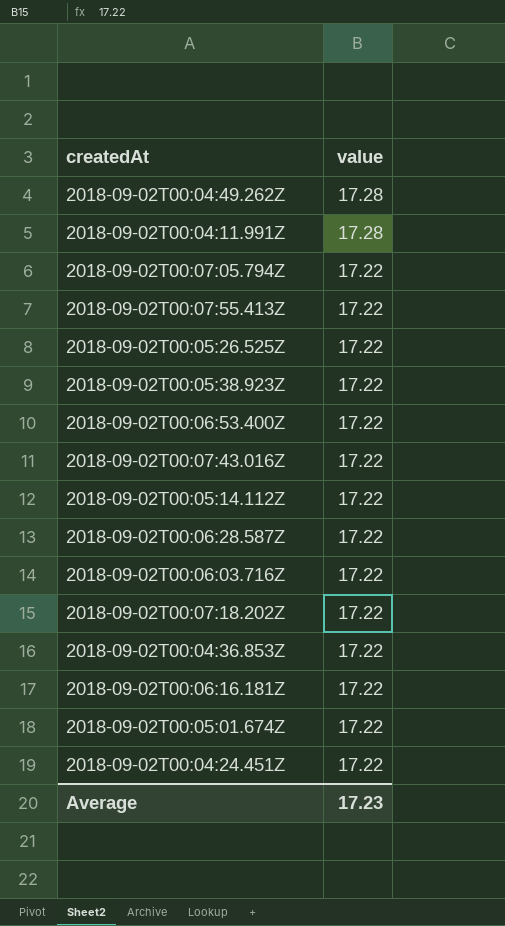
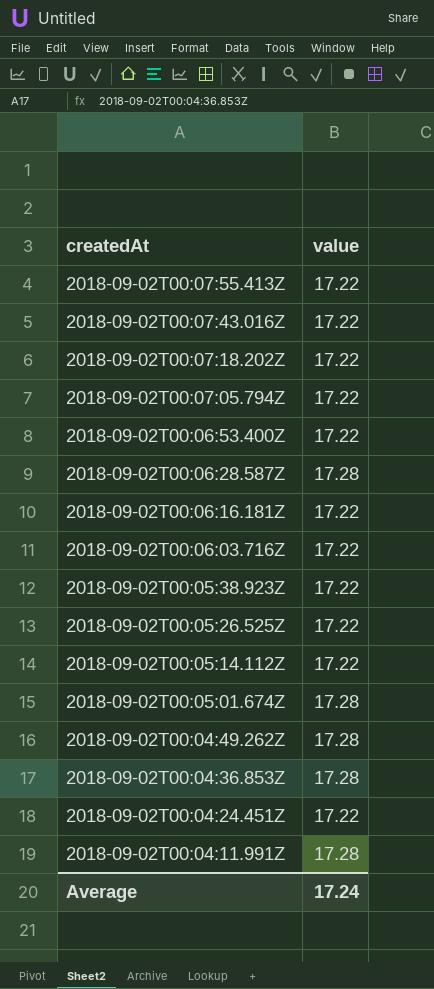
row order: value descending -> createdAt descending
2018-09-02T00:06:28.587Z | value: 17.22 -> 17.28
2018-09-02T00:05:01.674Z | value: 17.22 -> 17.28
2018-09-02T00:04:36.853Z | value: 17.22 -> 17.28
Average | value: 17.23 -> 17.24

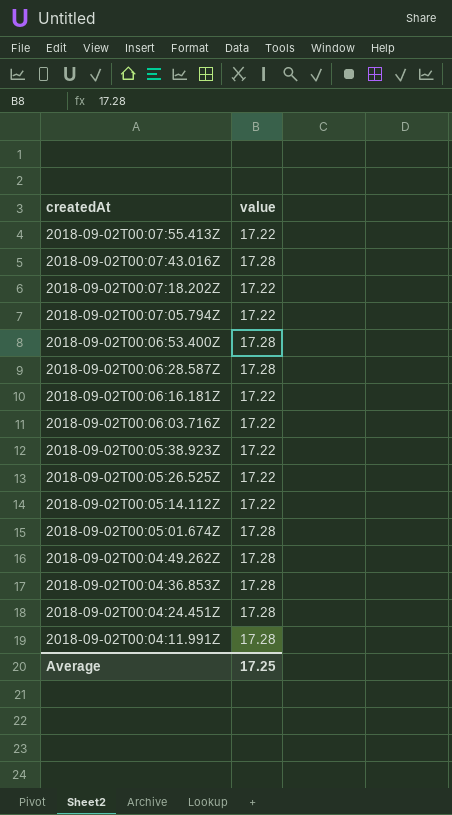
2018-09-02T00:07:43.016Z | value: 17.22 -> 17.28
2018-09-02T00:06:53.400Z | value: 17.22 -> 17.28
2018-09-02T00:04:24.451Z | value: 17.22 -> 17.28
Average | value: 17.24 -> 17.25

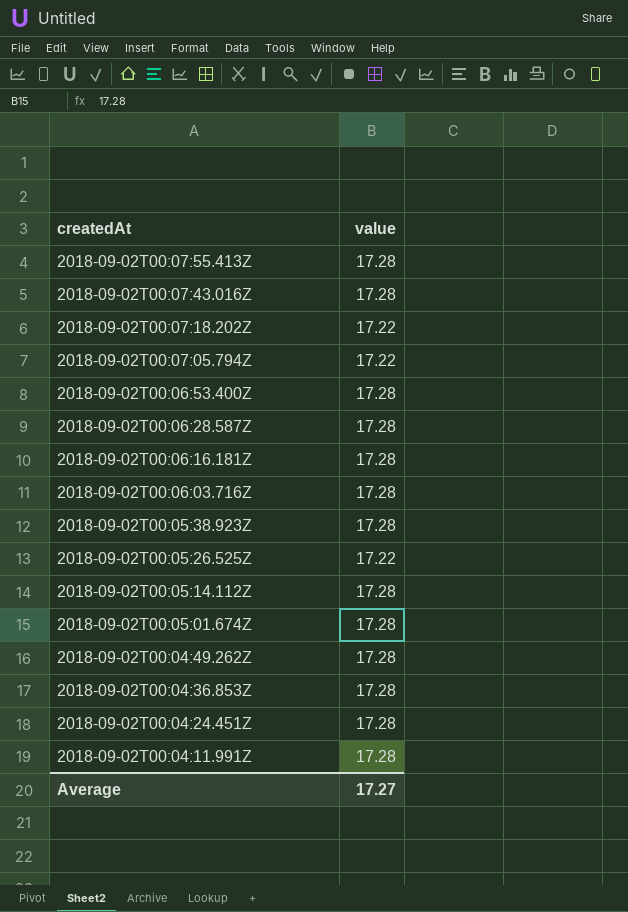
2018-09-02T00:07:55.413Z | value: 17.22 -> 17.28
2018-09-02T00:06:16.181Z | value: 17.22 -> 17.28
2018-09-02T00:06:03.716Z | value: 17.22 -> 17.28
2018-09-02T00:05:38.923Z | value: 17.22 -> 17.28
2018-09-02T00:05:14.112Z | value: 17.22 -> 17.28
Average | value: 17.25 -> 17.27

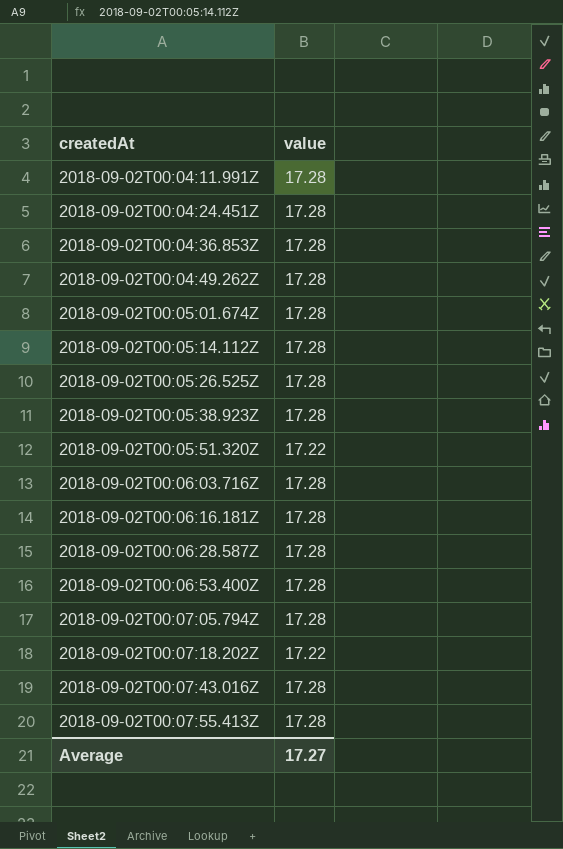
row order: createdAt descending -> createdAt ascending
2018-09-02T00:05:26.525Z | value: 17.22 -> 17.28
row 2018-09-02T00:05:51.320Z: none -> 17.22
2018-09-02T00:07:05.794Z | value: 17.22 -> 17.28

